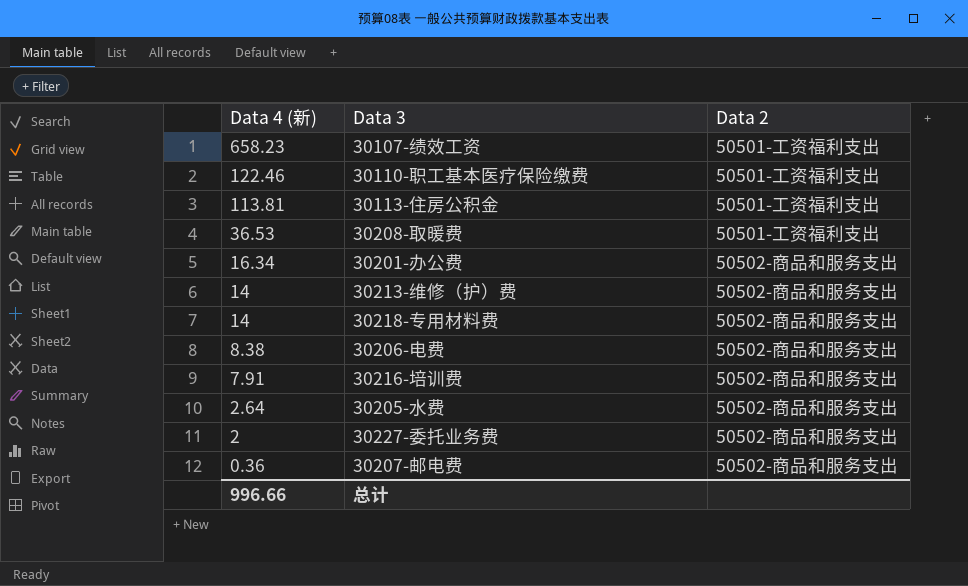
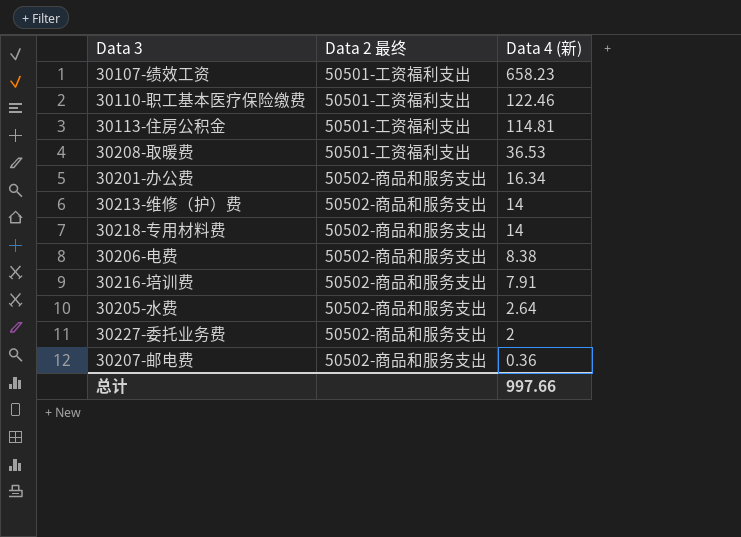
column name: Data 2 -> Data 2 最终
column Data 4 (新) | position: 1 -> 3
30113-住房公积金 | Data 4 (新): 113.81 -> 114.81
总计 | Data 4 (新): 996.66 -> 997.66

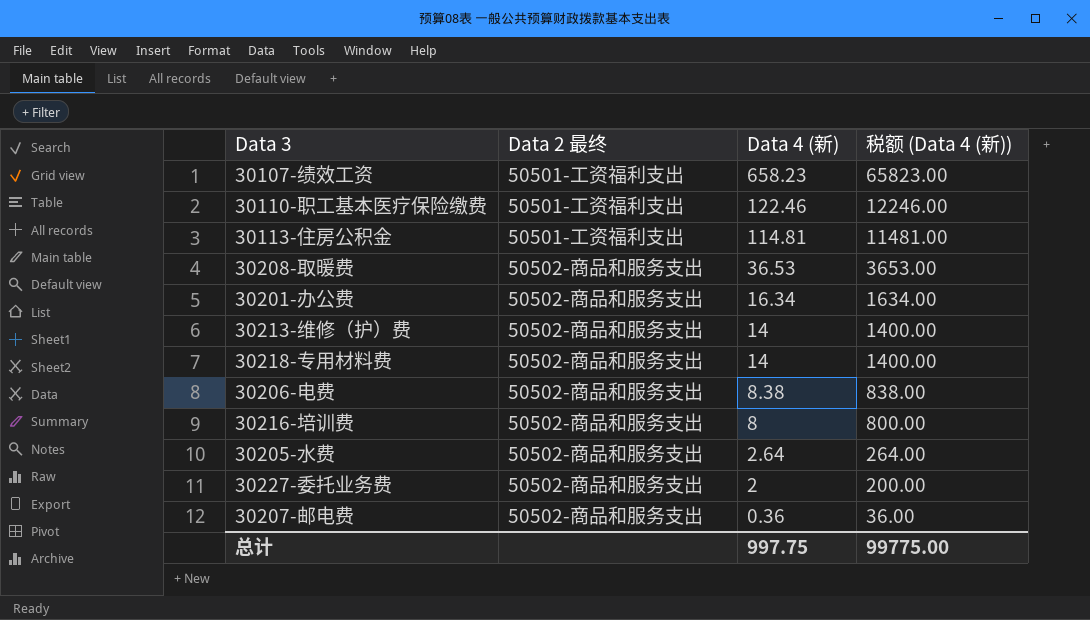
column 税额 (Data 4 (新)) | formula: none -> [Data 4 (新)] * 100
30208-取暖费 | Data 2 最终: 50501-工资福利支出 -> 50502-商品和服务支出
30216-培训费 | Data 4 (新): 7.91 -> 8
总计 | Data 4 (新): 997.66 -> 997.75

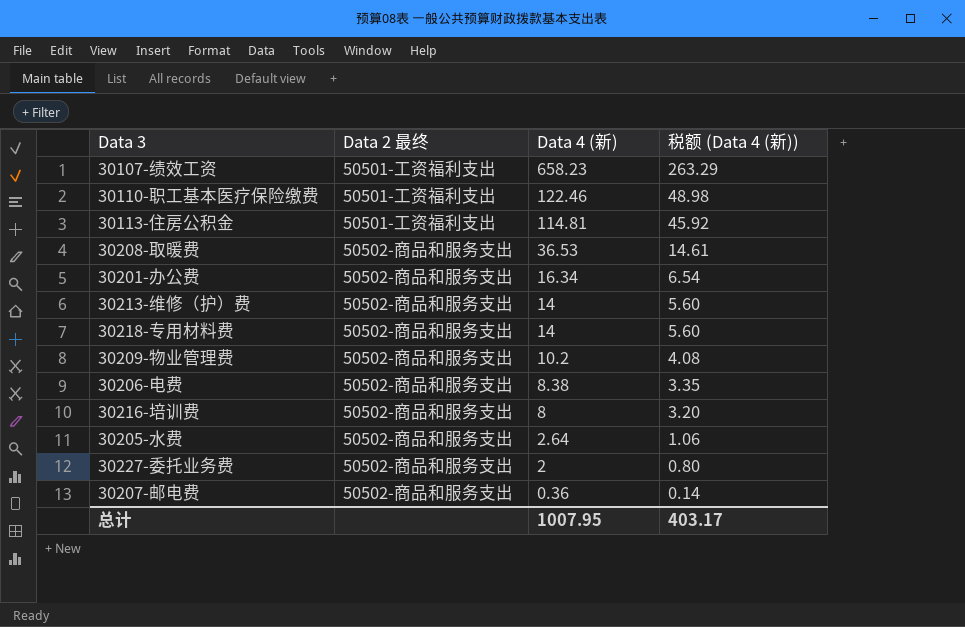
column 税额 (Data 4 (新)) | formula: [Data 4 (新)] * 100 -> [Data 4 (新)] * 0.4
row 30209-物业管理费: none -> 50502-商品和服务支出 | 10.2 | 4.08
总计 | Data 4 (新): 997.75 -> 1007.95
总计 | 税额 (Data 4 (新)): 99775.00 -> 403.17

